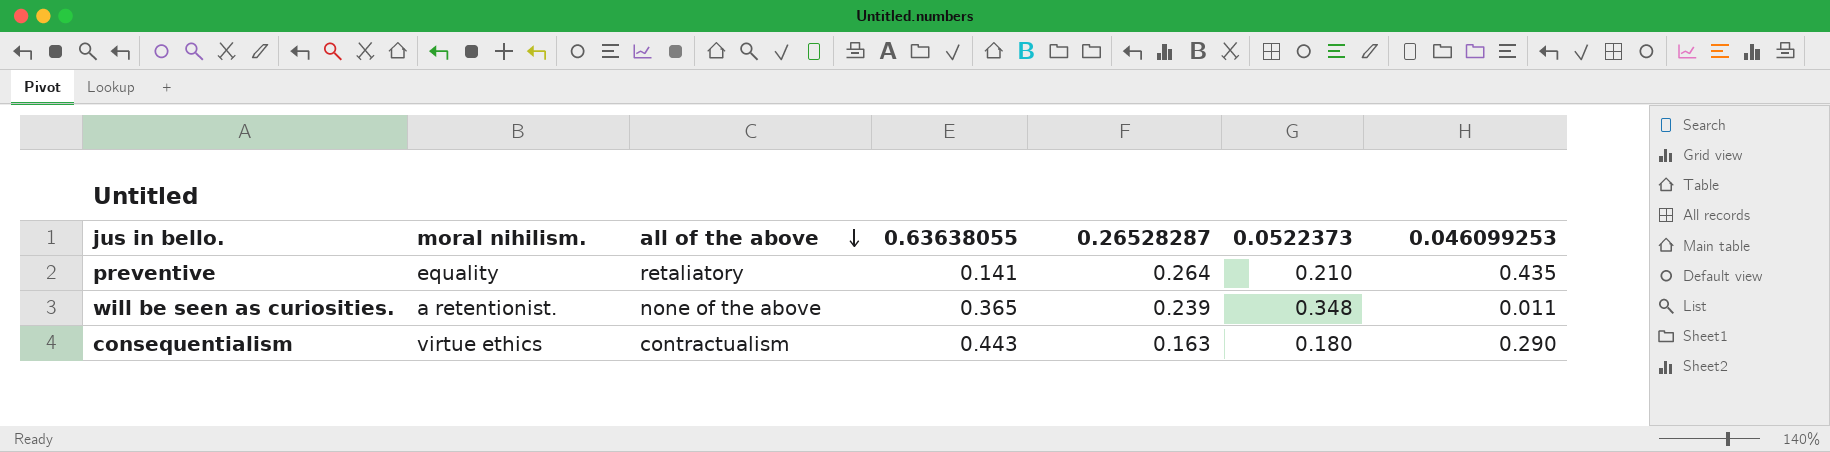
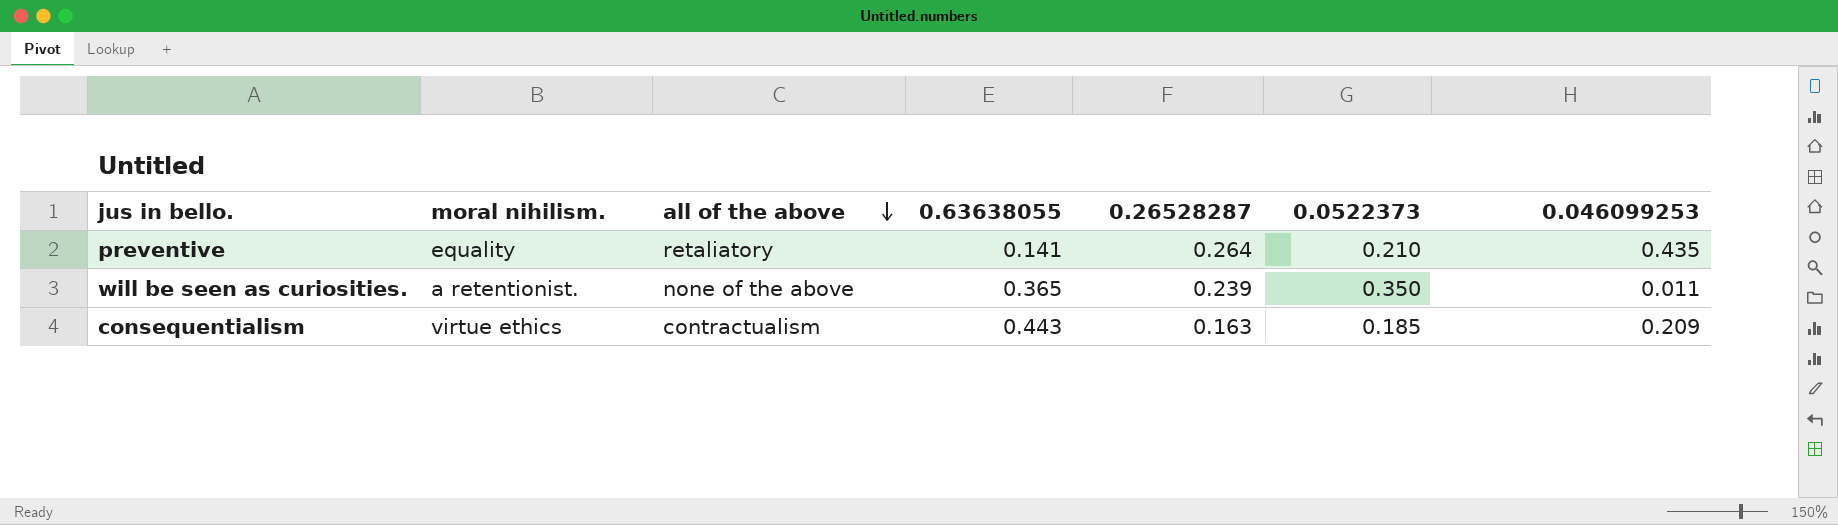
will be seen as curiosities. | 0.0522373: 0.348 -> 0.350
consequentialism | 0.0522373: 0.180 -> 0.185
consequentialism | 0.046099253: 0.290 -> 0.209

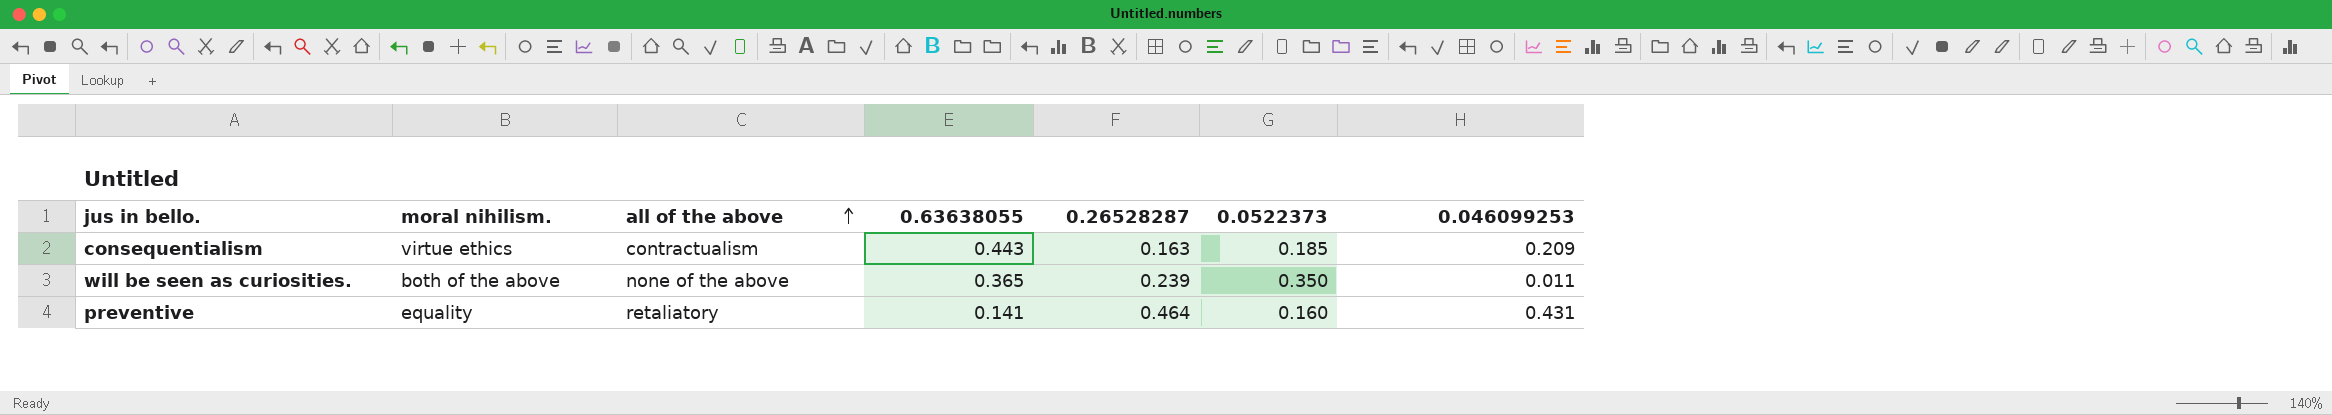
row order: all of the above descending -> all of the above ascending
will be seen as curiosities. | moral nihilism.: a retentionist. -> both of the above
preventive | 0.26528287: 0.264 -> 0.464
preventive | 0.0522373: 0.210 -> 0.160
preventive | 0.046099253: 0.435 -> 0.431

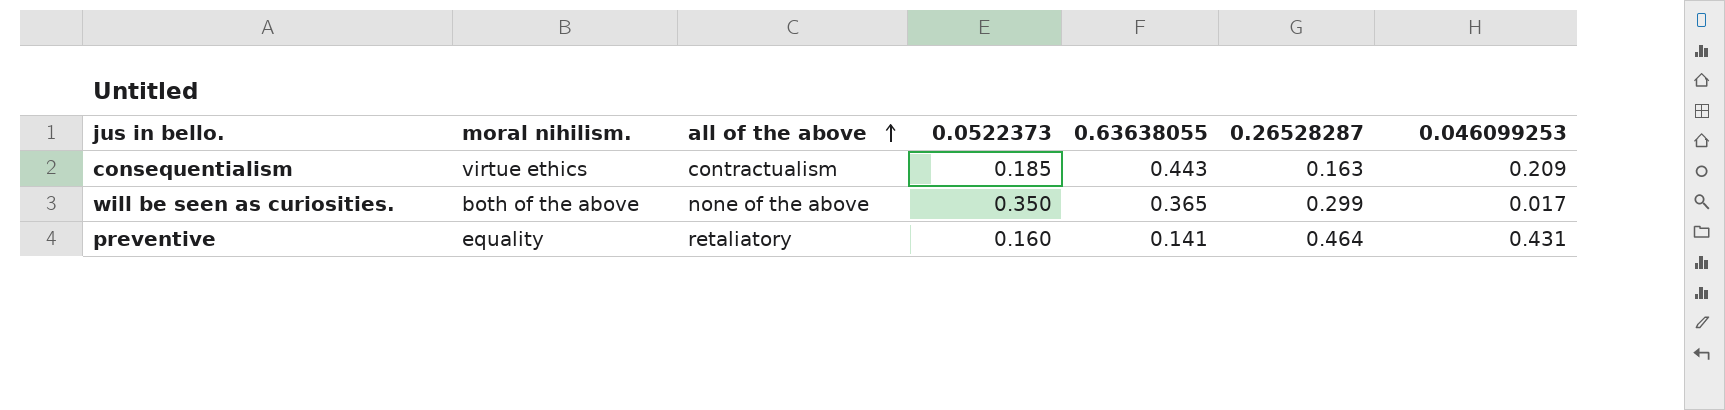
column 0.0522373 | position: 6 -> 4
will be seen as curiosities. | 0.26528287: 0.239 -> 0.299
will be seen as curiosities. | 0.046099253: 0.011 -> 0.017

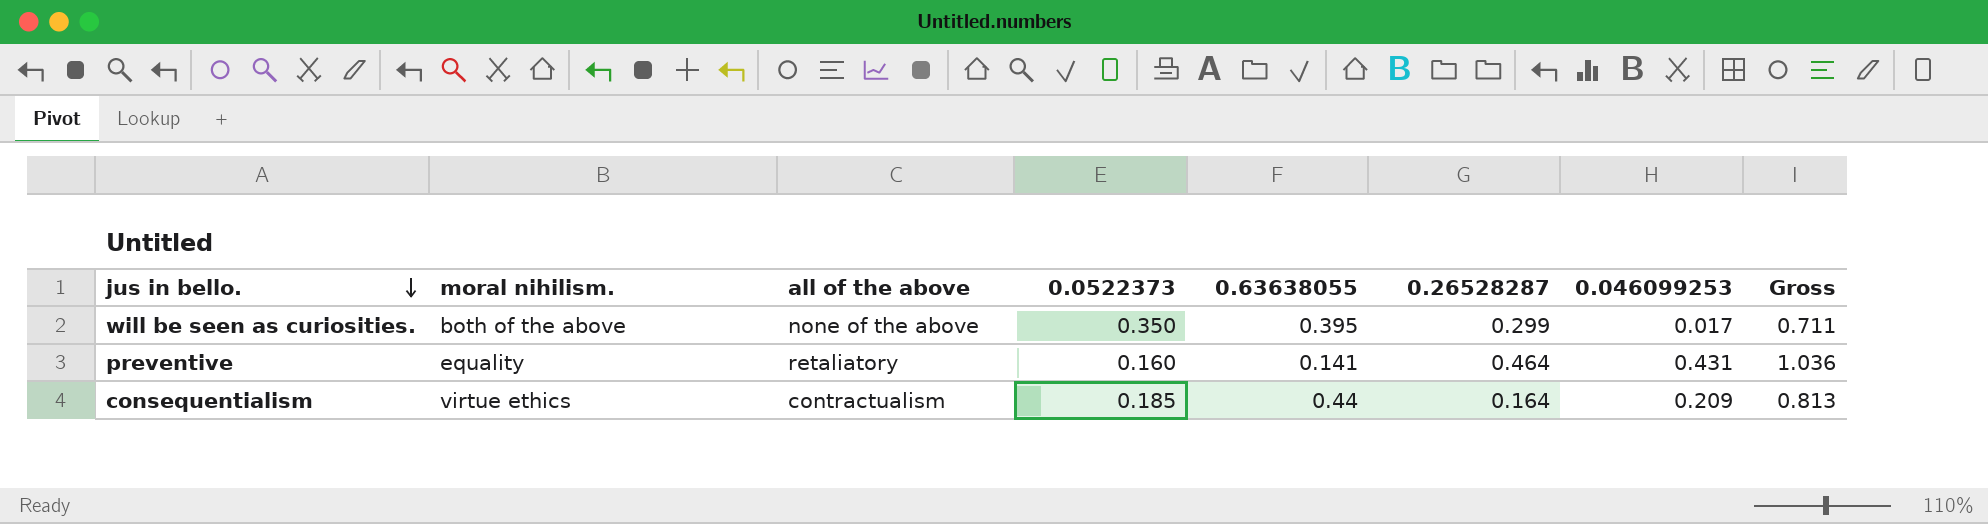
row order: all of the above ascending -> jus in bello. descending
column Gross | formula: none -> [0.63638055] + [0.26528287] + [0.046099253]
will be seen as curiosities. | 0.63638055: 0.365 -> 0.395
consequentialism | 0.63638055: 0.443 -> 0.44
consequentialism | 0.26528287: 0.163 -> 0.164

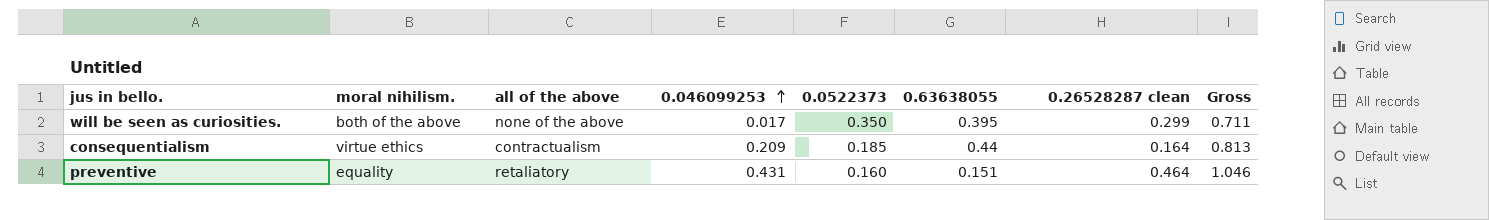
row order: jus in bello. descending -> 0.046099253 ascending
column 0.046099253 | position: 7 -> 4
column name: 0.26528287 -> 0.26528287 clean
preventive | 0.63638055: 0.141 -> 0.151
preventive | Gross: 1.036 -> 1.046

